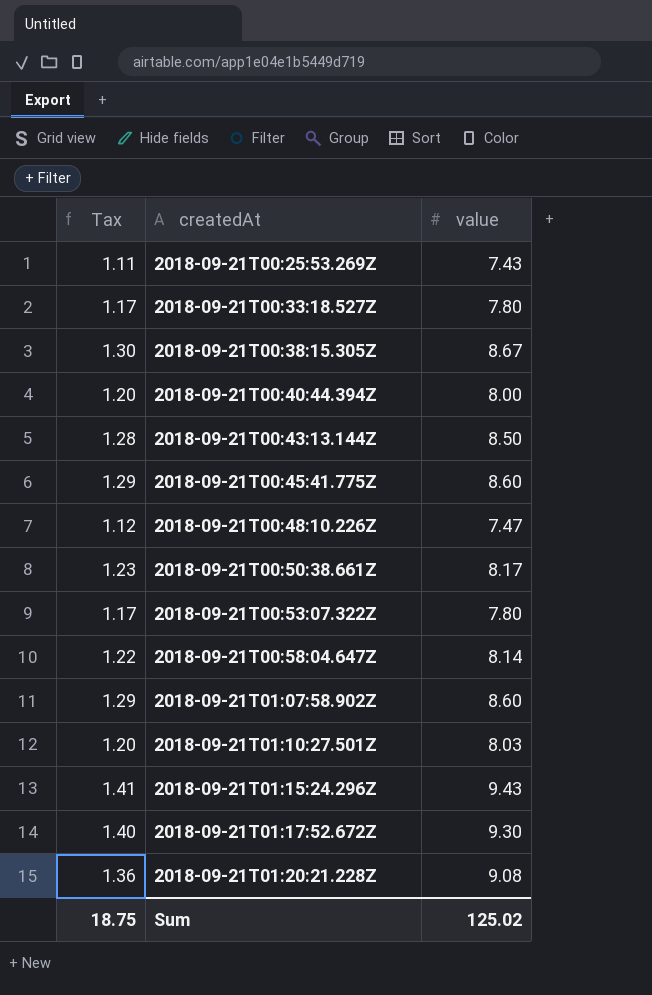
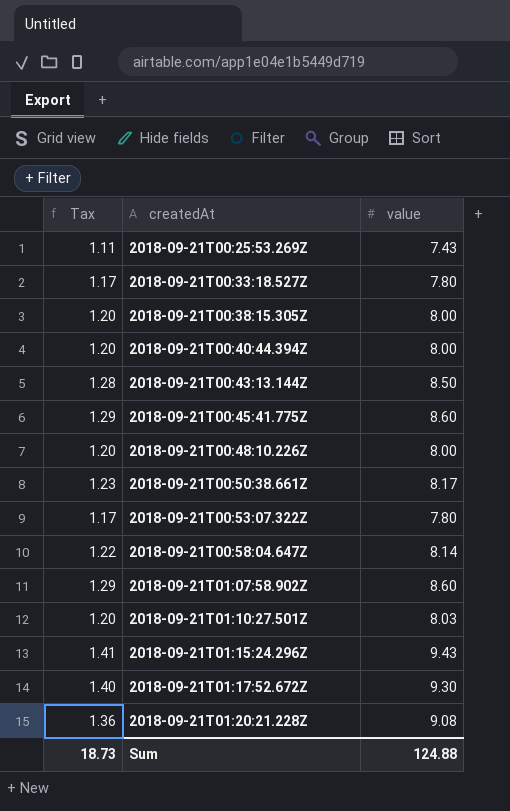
2018-09-21T00:38:15.305Z | Tax: 1.30 -> 1.20
2018-09-21T00:38:15.305Z | value: 8.67 -> 8.00
2018-09-21T00:48:10.226Z | Tax: 1.12 -> 1.20
2018-09-21T00:48:10.226Z | value: 7.47 -> 8.00
Sum | Tax: 18.75 -> 18.73
Sum | value: 125.02 -> 124.88

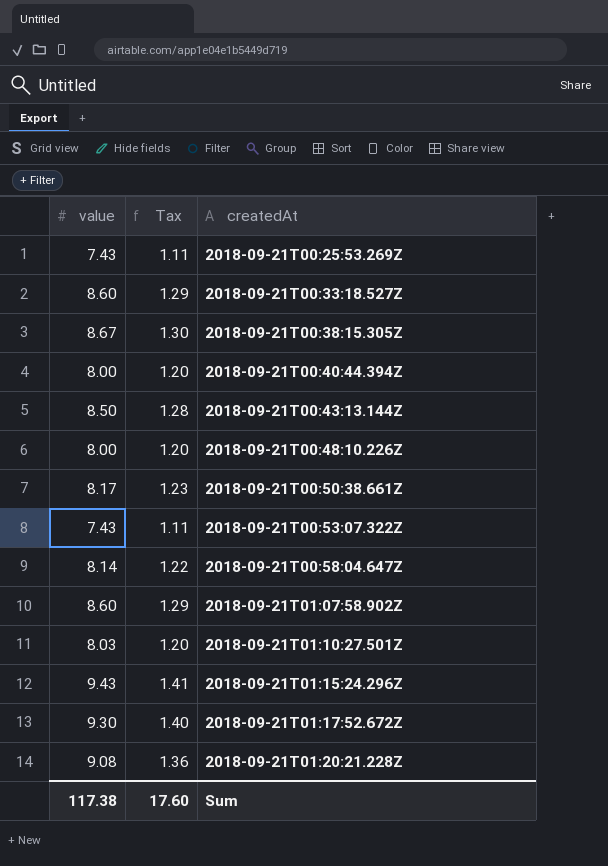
column value | position: 3 -> 1
row 2018-09-21T00:45:41.775Z: 1.29 | 8.60 -> none
2018-09-21T00:33:18.527Z | value: 7.80 -> 8.60
2018-09-21T00:33:18.527Z | Tax: 1.17 -> 1.29
2018-09-21T00:38:15.305Z | value: 8.00 -> 8.67
2018-09-21T00:38:15.305Z | Tax: 1.20 -> 1.30
2018-09-21T00:53:07.322Z | value: 7.80 -> 7.43
2018-09-21T00:53:07.322Z | Tax: 1.17 -> 1.11
Sum | value: 124.88 -> 117.38
Sum | Tax: 18.73 -> 17.60

